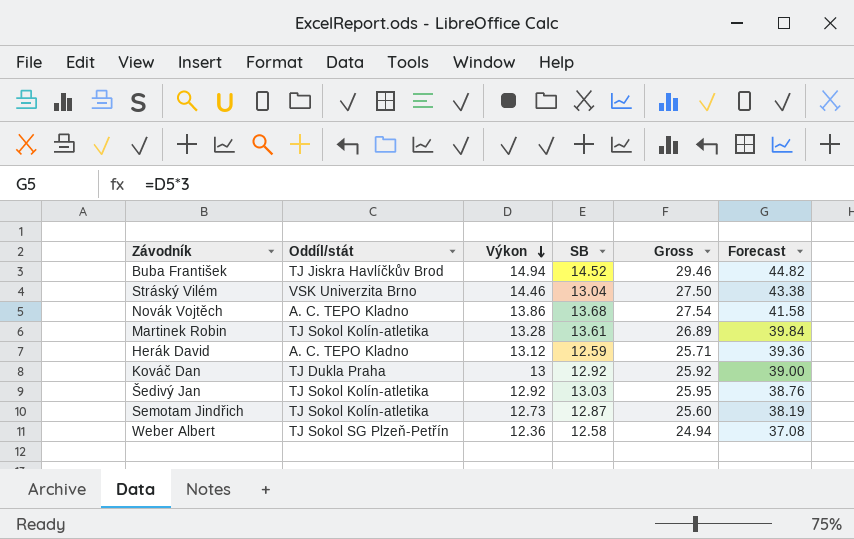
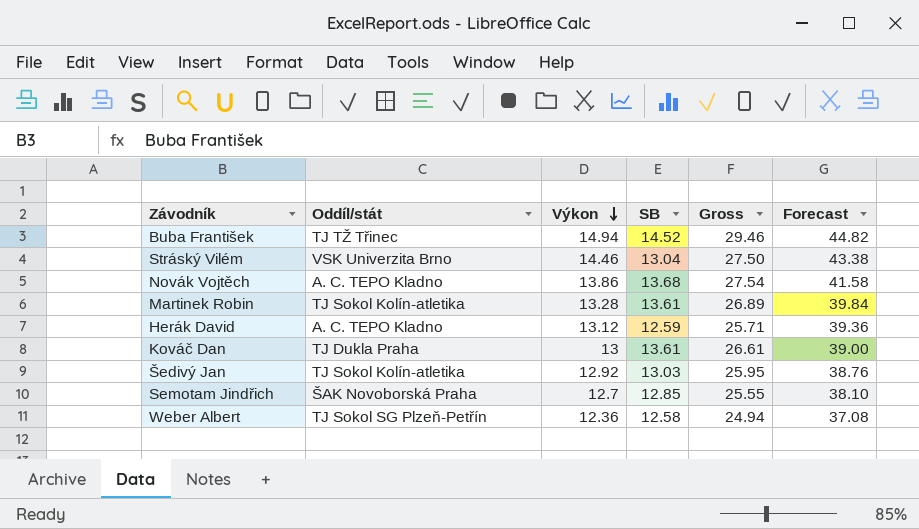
Buba František | Oddíl/stát: TJ Jiskra Havlíčkův Brod -> TJ TŽ Třinec
Kováč Dan | SB: 12.92 -> 13.61
Kováč Dan | Gross: 25.92 -> 26.61
Semotam Jindřich | Oddíl/stát: TJ Sokol Kolín-atletika -> ŠAK Novoborská Praha
Semotam Jindřich | Výkon: 12.73 -> 12.7
Semotam Jindřich | SB: 12.87 -> 12.85
Semotam Jindřich | Gross: 25.60 -> 25.55
Semotam Jindřich | Forecast: 38.19 -> 38.10

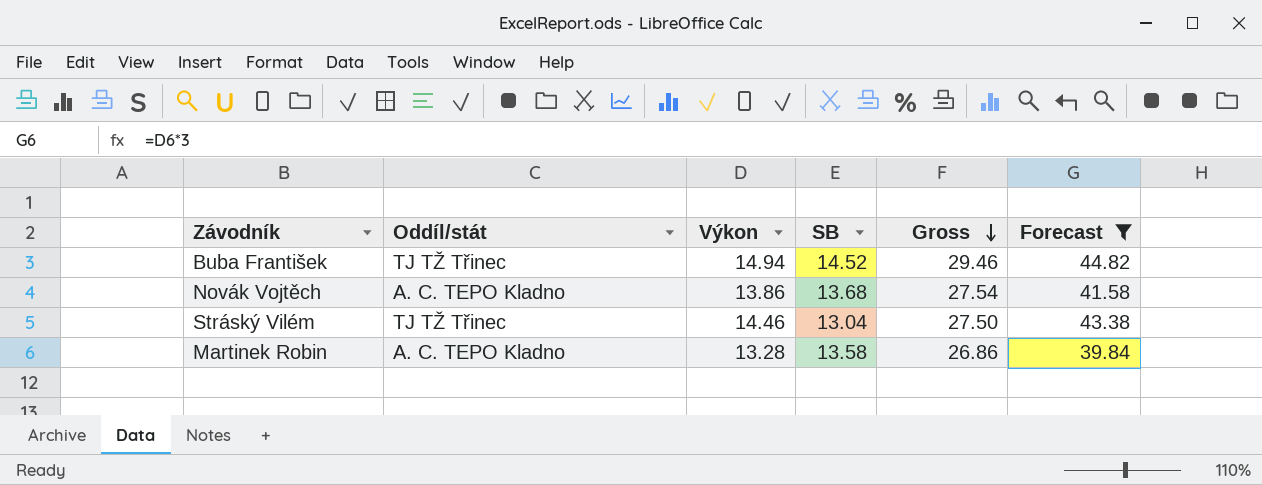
filter: none -> Forecast >= 39.84
row order: Výkon descending -> Gross descending
Stráský Vilém | Oddíl/stát: VSK Univerzita Brno -> TJ TŽ Třinec
Martinek Robin | Oddíl/stát: TJ Sokol Kolín-atletika -> A. C. TEPO Kladno
Martinek Robin | SB: 13.61 -> 13.58
Martinek Robin | Gross: 26.89 -> 26.86

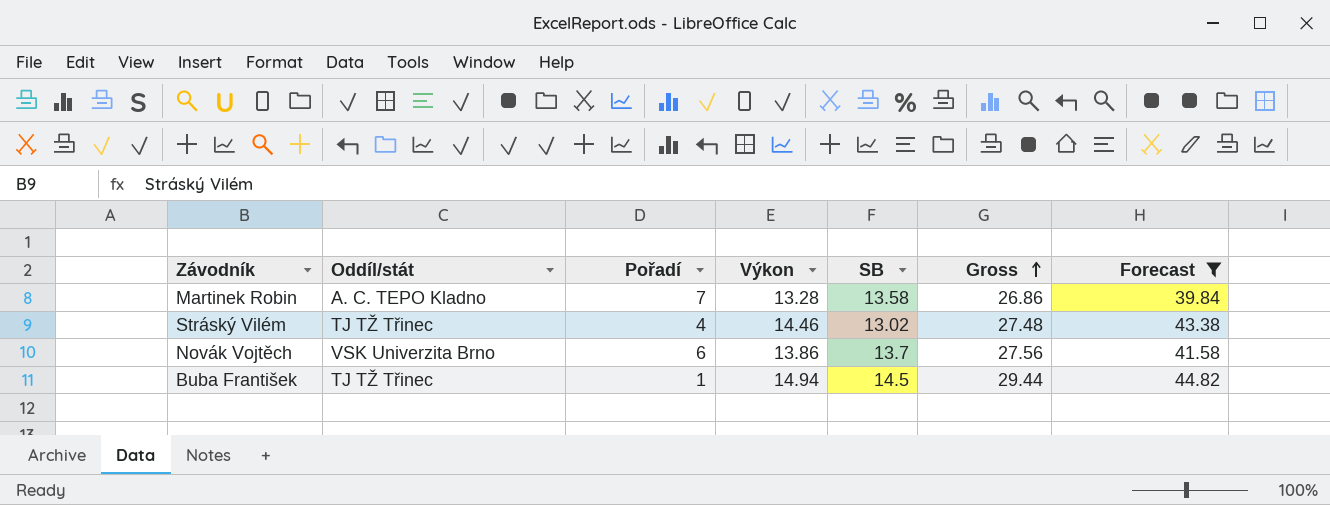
row order: Gross descending -> Gross ascending
column Pořadí | position: none -> 3
Stráský Vilém | SB: 13.04 -> 13.02
Stráský Vilém | Gross: 27.50 -> 27.48
Novák Vojtěch | Oddíl/stát: A. C. TEPO Kladno -> VSK Univerzita Brno
Novák Vojtěch | SB: 13.68 -> 13.7
Novák Vojtěch | Gross: 27.54 -> 27.56
Buba František | SB: 14.52 -> 14.5
Buba František | Gross: 29.46 -> 29.44

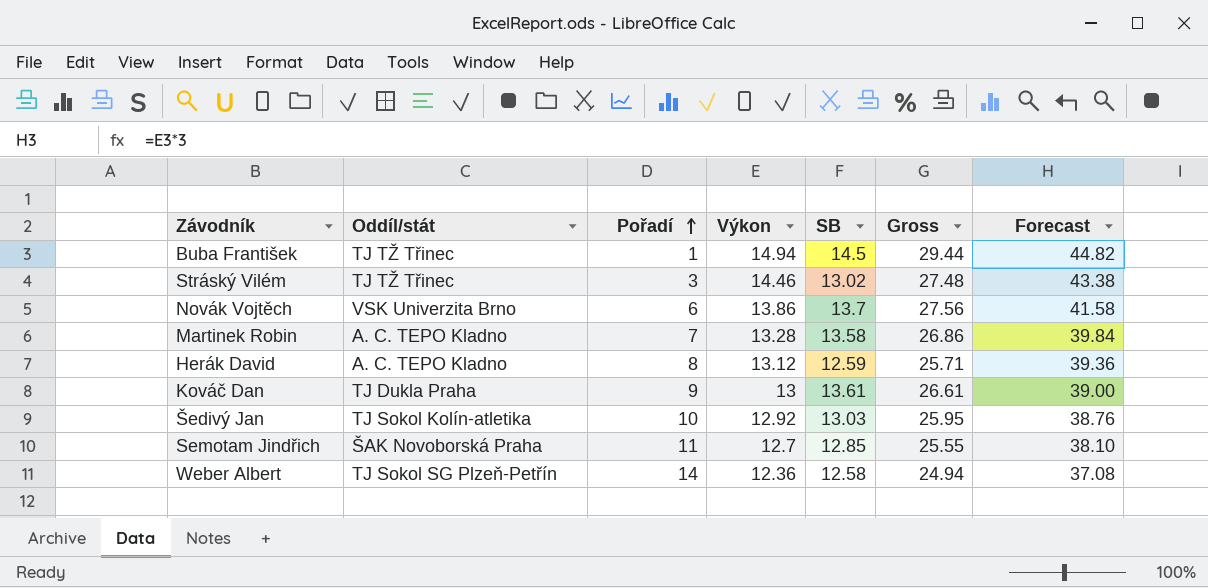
filter: Forecast >= 39.84 -> none
row order: Gross ascending -> Pořadí ascending
Stráský Vilém | Pořadí: 4 -> 3

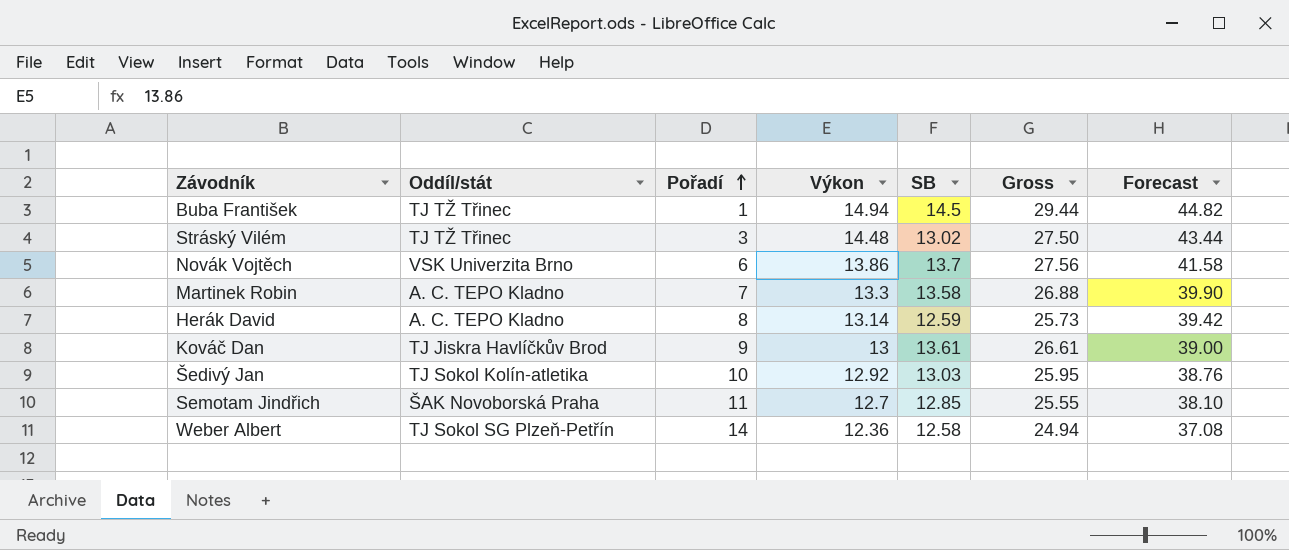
Stráský Vilém | Výkon: 14.46 -> 14.48
Stráský Vilém | Gross: 27.48 -> 27.50
Stráský Vilém | Forecast: 43.38 -> 43.44
Martinek Robin | Výkon: 13.28 -> 13.3
Martinek Robin | Gross: 26.86 -> 26.88
Martinek Robin | Forecast: 39.84 -> 39.90
Herák David | Výkon: 13.12 -> 13.14
Herák David | Gross: 25.71 -> 25.73
Herák David | Forecast: 39.36 -> 39.42
Kováč Dan | Oddíl/stát: TJ Dukla Praha -> TJ Jiskra Havlíčkův Brod

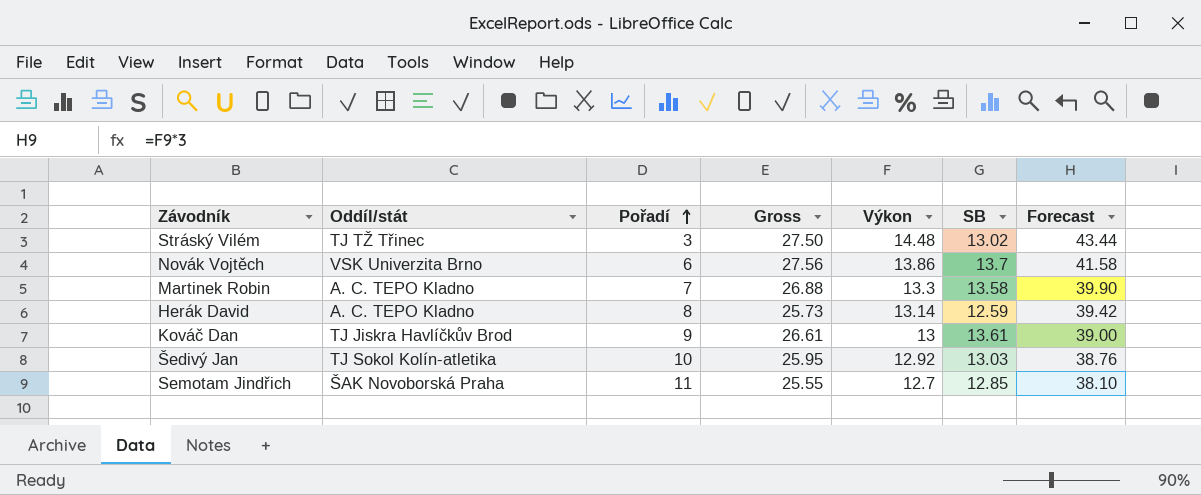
column Gross | position: 6 -> 4
row Buba František: TJ TŽ Třinec | 1 | 14.94 | 14.5 | 29.44 | 44.82 -> none
row Weber Albert: TJ Sokol SG Plzeň-Petřín | 14 | 12.36 | 12.58 | 24.94 | 37.08 -> none

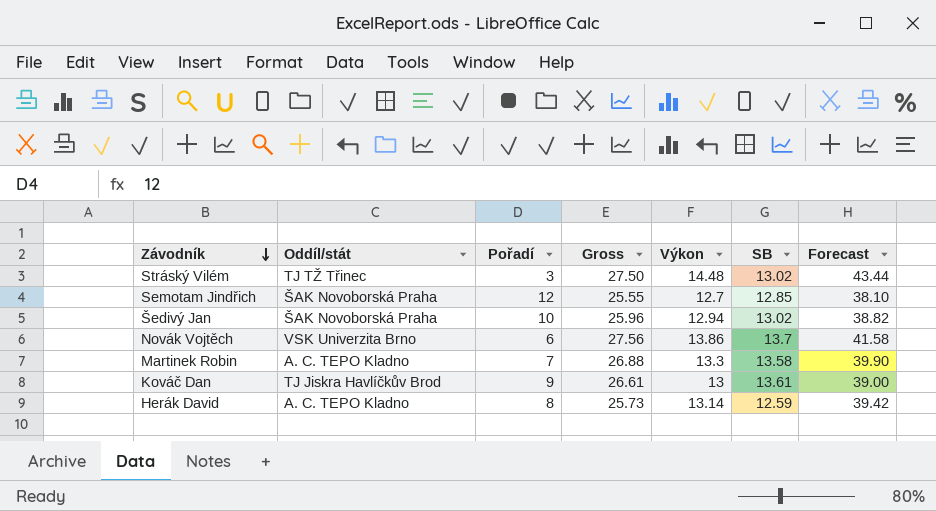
row order: Pořadí ascending -> Závodník descending
Semotam Jindřich | Pořadí: 11 -> 12
Šedivý Jan | Oddíl/stát: TJ Sokol Kolín-atletika -> ŠAK Novoborská Praha
Šedivý Jan | Gross: 25.95 -> 25.96
Šedivý Jan | Výkon: 12.92 -> 12.94
Šedivý Jan | SB: 13.03 -> 13.02
Šedivý Jan | Forecast: 38.76 -> 38.82

